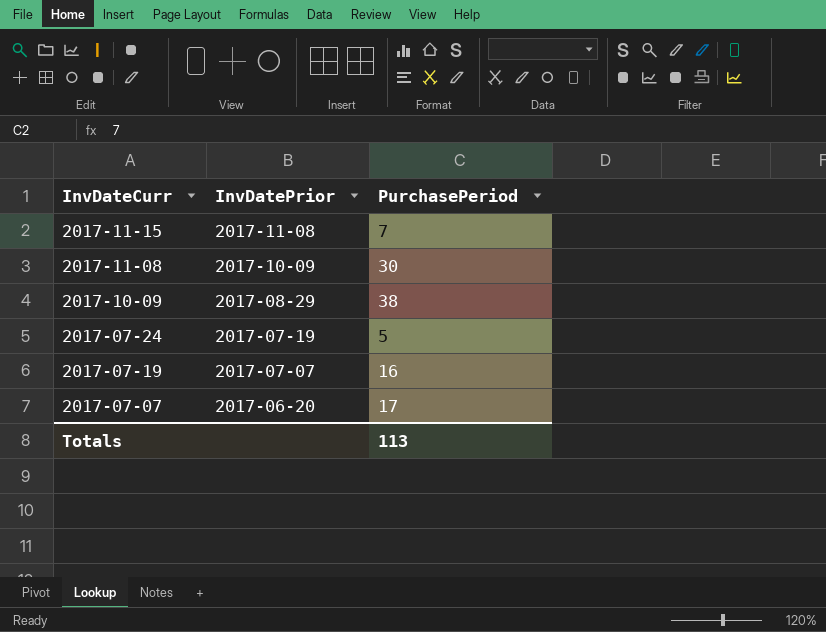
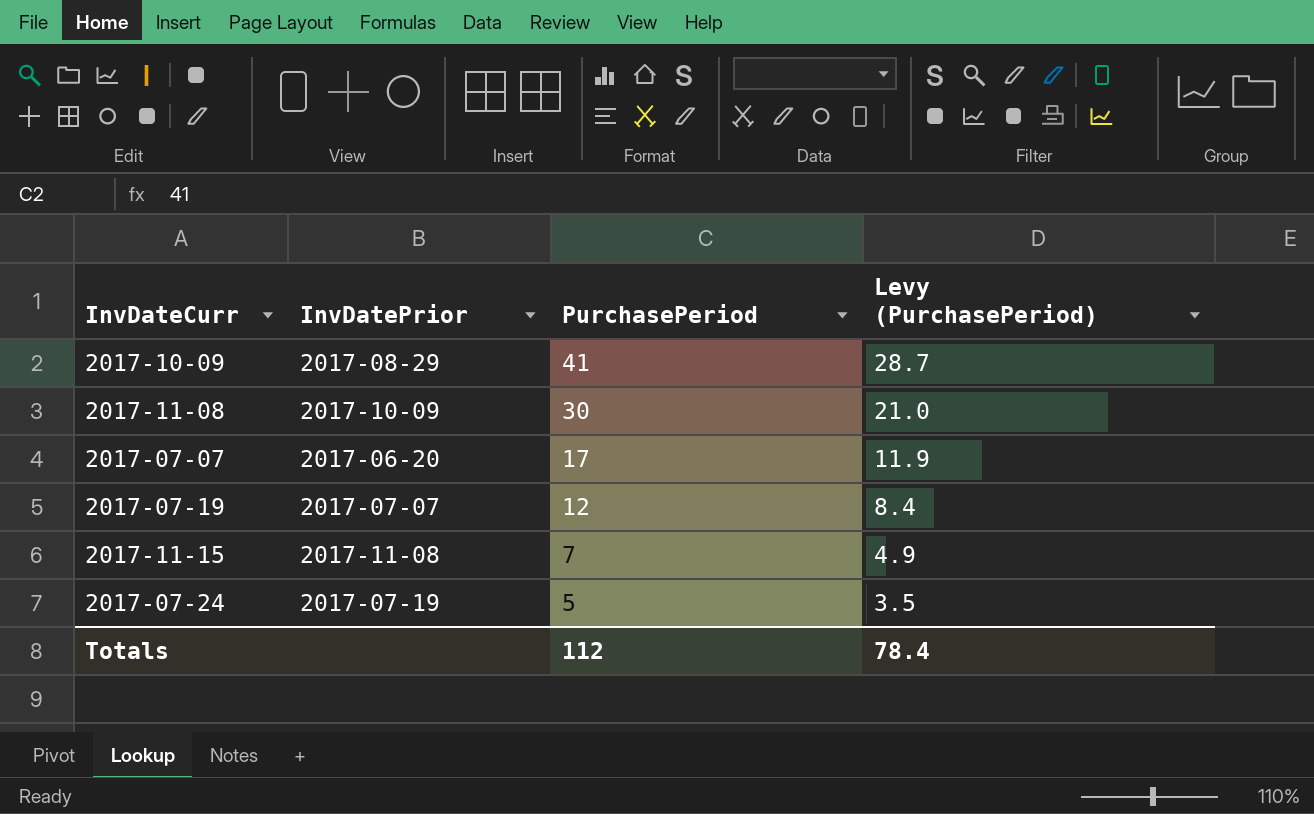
row order: InvDateCurr descending -> PurchasePeriod descending
column Levy (PurchasePeriod) | formula: none -> [PurchasePeriod] * 0.7
2017-10-09 | PurchasePeriod: 38 -> 41
2017-07-19 | PurchasePeriod: 16 -> 12
Totals | PurchasePeriod: 113 -> 112

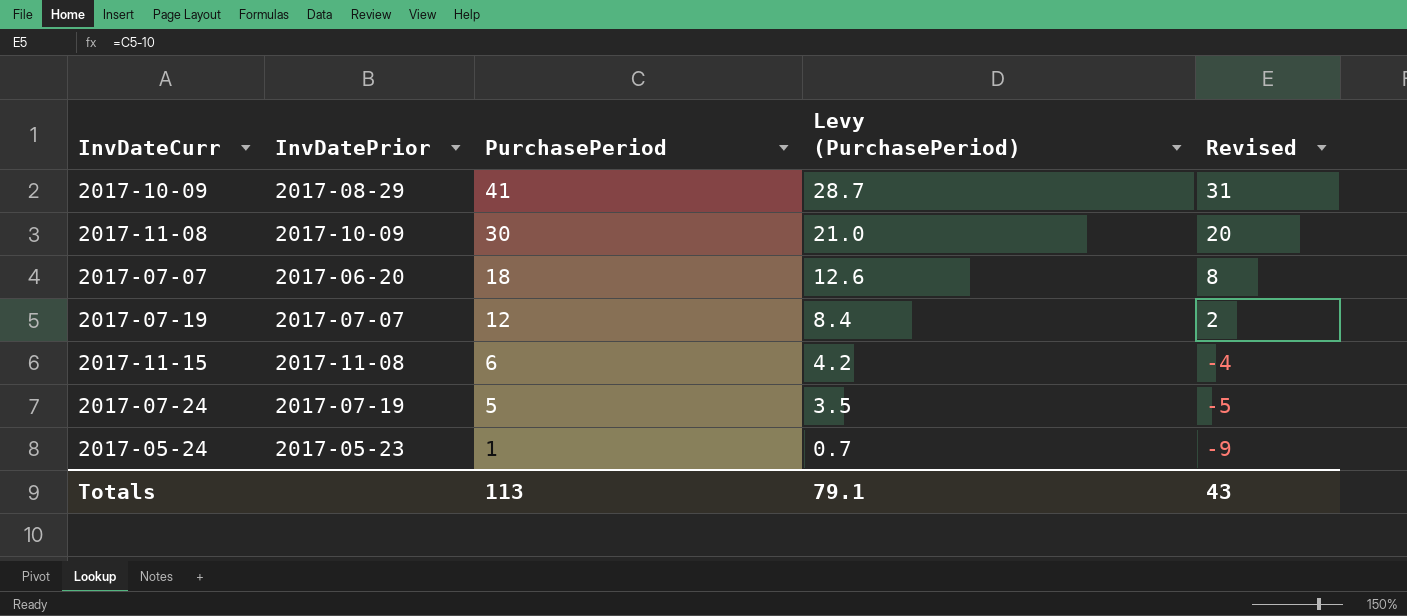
column Revised | formula: none -> [PurchasePeriod] - 10
2017-07-07 | PurchasePeriod: 17 -> 18
2017-07-07 | Levy (PurchasePeriod): 11.9 -> 12.6
2017-11-15 | PurchasePeriod: 7 -> 6
2017-11-15 | Levy (PurchasePeriod): 4.9 -> 4.2
row 2017-05-24: none -> 2017-05-23 | 1 | 0.7 | -9
Totals | PurchasePeriod: 112 -> 113
Totals | Levy (PurchasePeriod): 78.4 -> 79.1

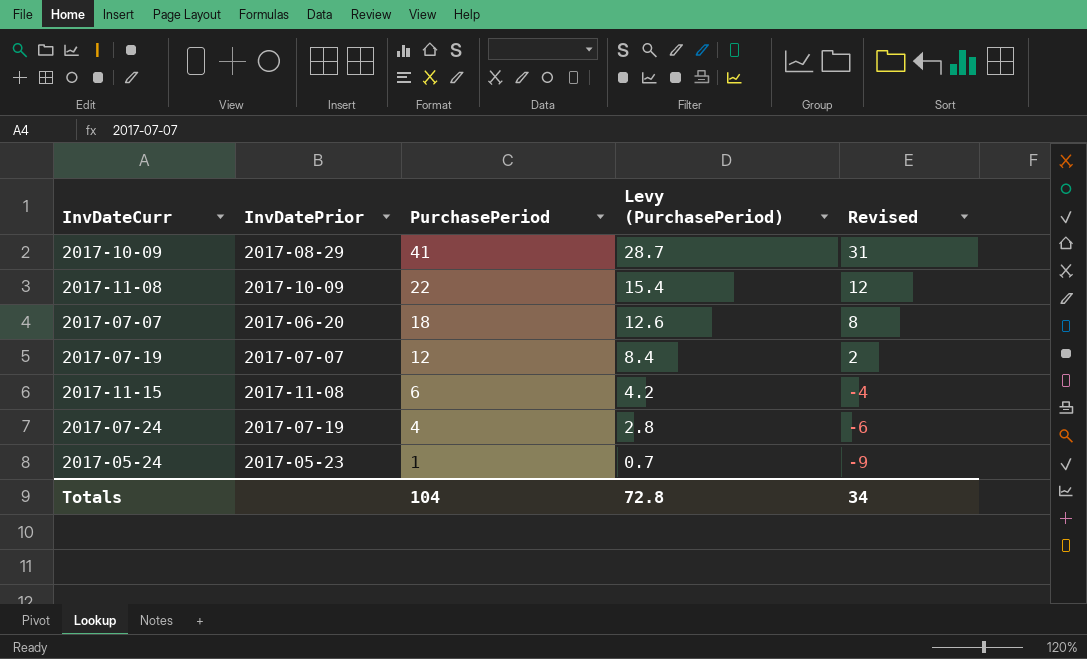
2017-11-08 | PurchasePeriod: 30 -> 22
2017-11-08 | Levy (PurchasePeriod): 21.0 -> 15.4
2017-11-08 | Revised: 20 -> 12
2017-07-24 | PurchasePeriod: 5 -> 4
2017-07-24 | Levy (PurchasePeriod): 3.5 -> 2.8
2017-07-24 | Revised: -5 -> -6
Totals | PurchasePeriod: 113 -> 104
Totals | Levy (PurchasePeriod): 79.1 -> 72.8
Totals | Revised: 43 -> 34

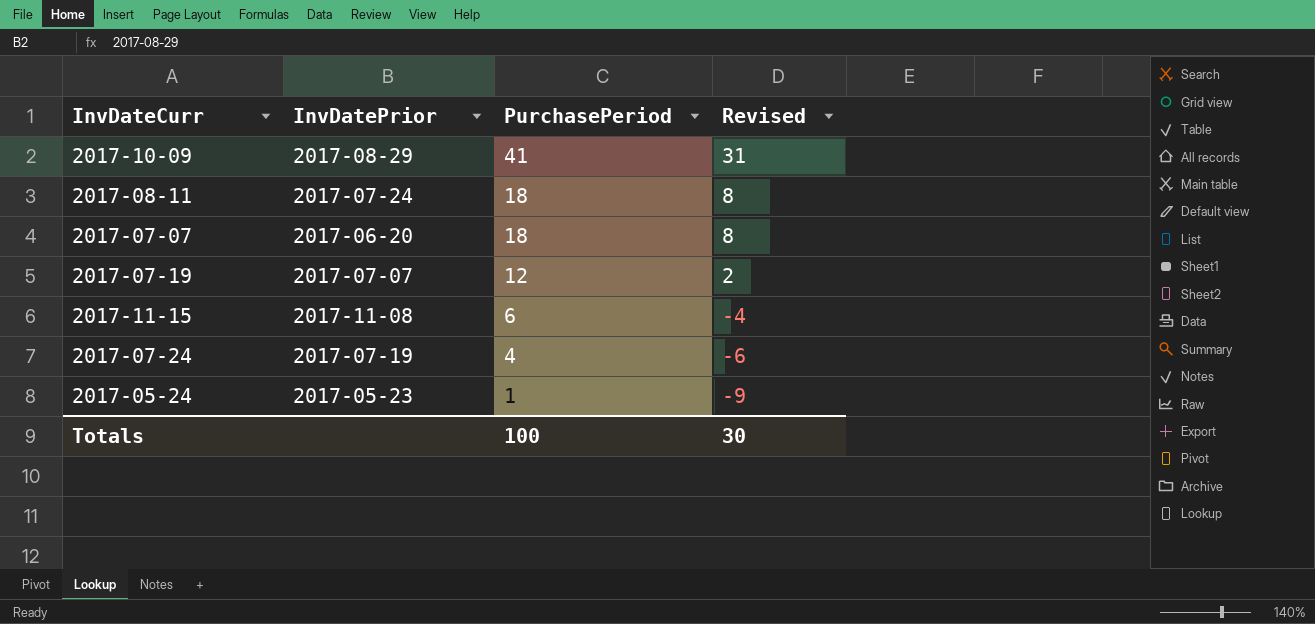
column Levy (PurchasePeriod) | formula: [PurchasePeriod] * 0.7 -> none
row 2017-11-08: 2017-10-09 | 22 | 15.4 | 12 -> none
row 2017-08-11: none -> 2017-07-24 | 18 | 8
Totals | PurchasePeriod: 104 -> 100
Totals | Revised: 34 -> 30

